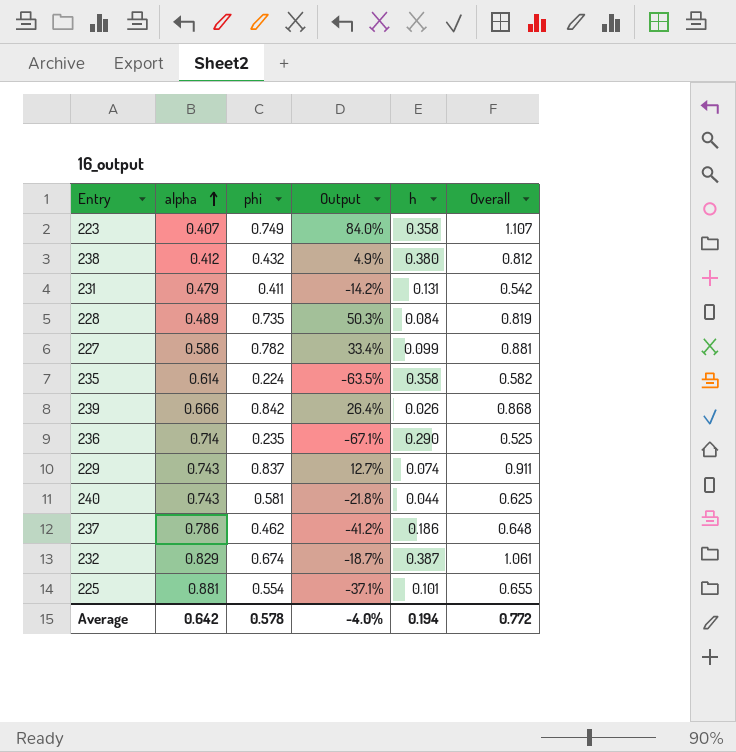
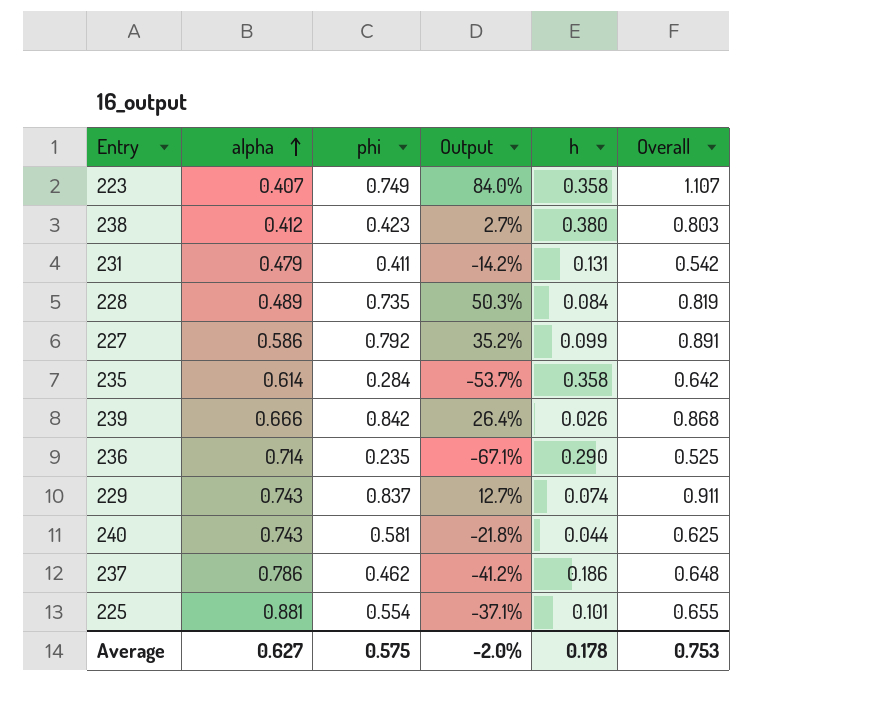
row 232: 0.829 | 0.674 | -18.7% | 0.387 | 1.061 -> none
238 | phi: 0.432 -> 0.423
238 | Output: 4.9% -> 2.7%
238 | Overall: 0.812 -> 0.803
227 | phi: 0.782 -> 0.792
227 | Output: 33.4% -> 35.2%
227 | Overall: 0.881 -> 0.891
235 | phi: 0.224 -> 0.284
235 | Output: -63.5% -> -53.7%
235 | Overall: 0.582 -> 0.642
Average | alpha: 0.642 -> 0.627
Average | phi: 0.578 -> 0.575
Average | Output: -4.0% -> -2.0%
Average | h: 0.194 -> 0.178
Average | Overall: 0.772 -> 0.753

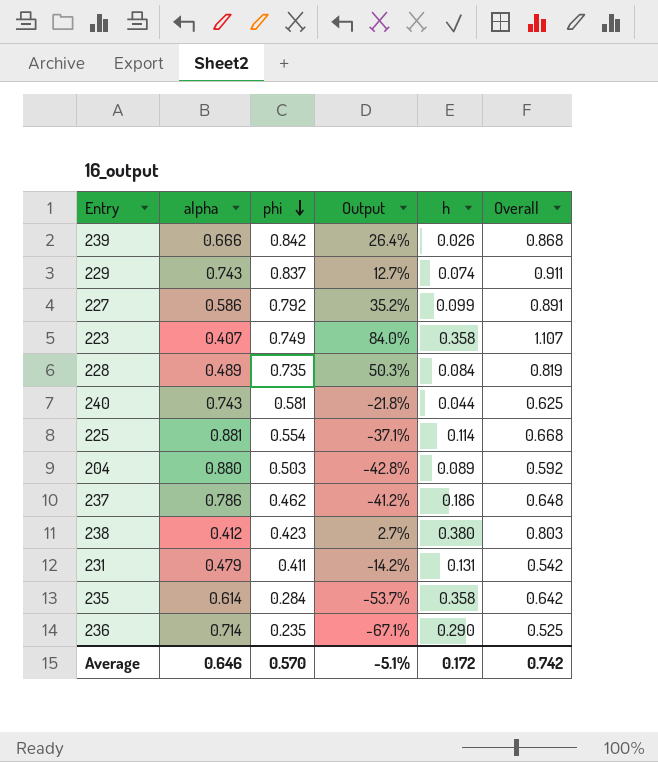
row order: alpha ascending -> phi descending
225 | h: 0.101 -> 0.114
225 | Overall: 0.655 -> 0.668
row 204: none -> 0.880 | 0.503 | -42.8% | 0.089 | 0.592
Average | alpha: 0.627 -> 0.646
Average | phi: 0.575 -> 0.570
Average | Output: -2.0% -> -5.1%
Average | h: 0.178 -> 0.172
Average | Overall: 0.753 -> 0.742

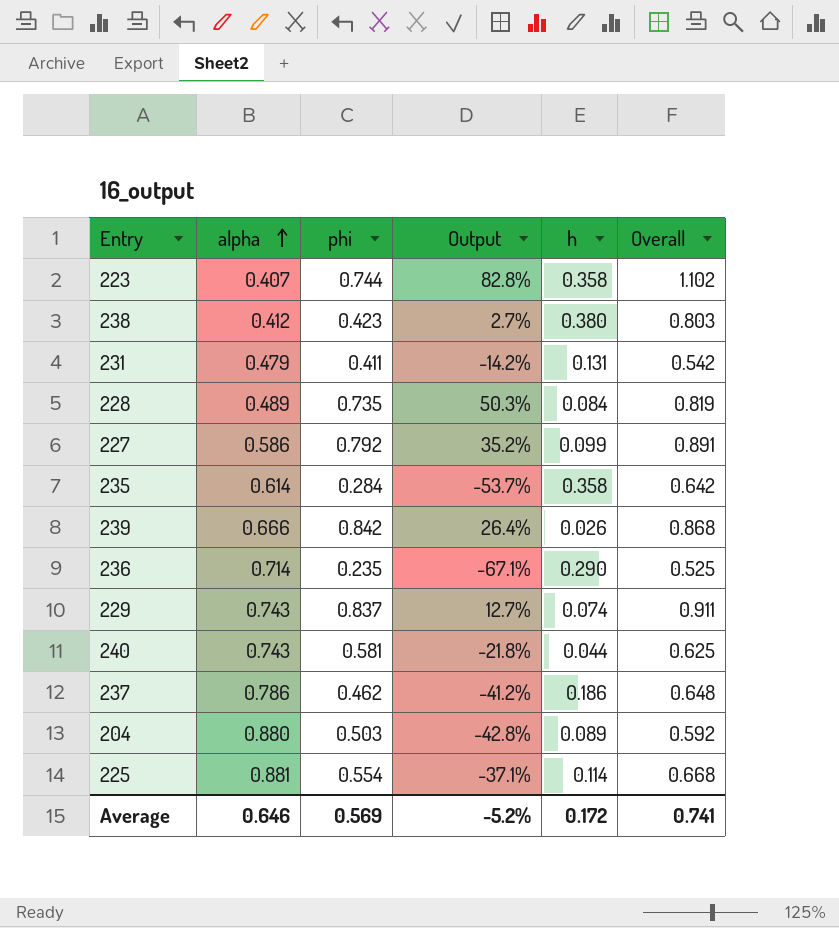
row order: phi descending -> alpha ascending
223 | phi: 0.749 -> 0.744
223 | Output: 84.0% -> 82.8%
223 | Overall: 1.107 -> 1.102
Average | phi: 0.570 -> 0.569
Average | Output: -5.1% -> -5.2%
Average | Overall: 0.742 -> 0.741

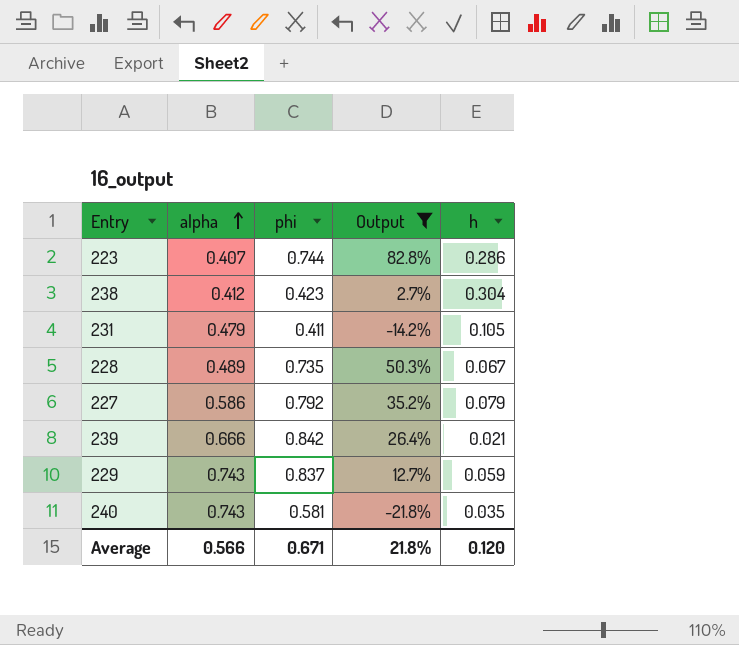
filter: none -> Output >= -21.8%
column Overall | formula: [phi] + [h] -> none
223 | h: 0.358 -> 0.286
238 | h: 0.380 -> 0.304
231 | h: 0.131 -> 0.105
228 | h: 0.084 -> 0.067
227 | h: 0.099 -> 0.079
239 | h: 0.026 -> 0.021
229 | h: 0.074 -> 0.059
240 | h: 0.044 -> 0.035
Average | alpha: 0.646 -> 0.566
Average | phi: 0.569 -> 0.671
Average | Output: -5.2% -> 21.8%
Average | h: 0.172 -> 0.120

